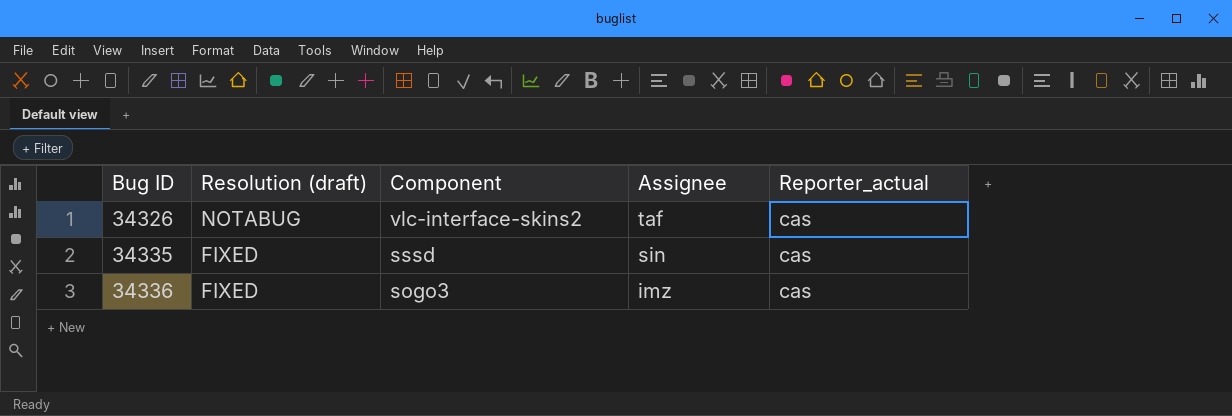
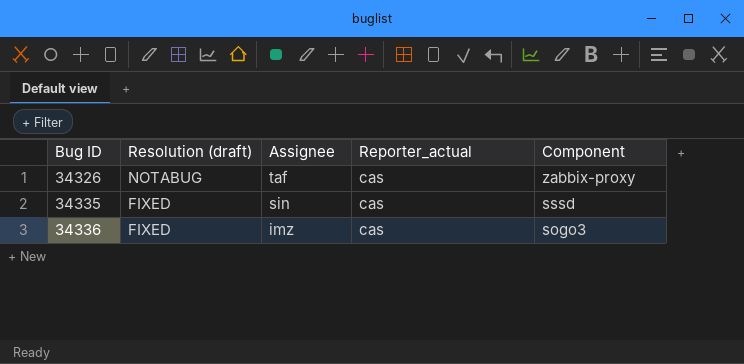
column Component | position: 3 -> 5
34326 | Component: vlc-interface-skins2 -> zabbix-proxy

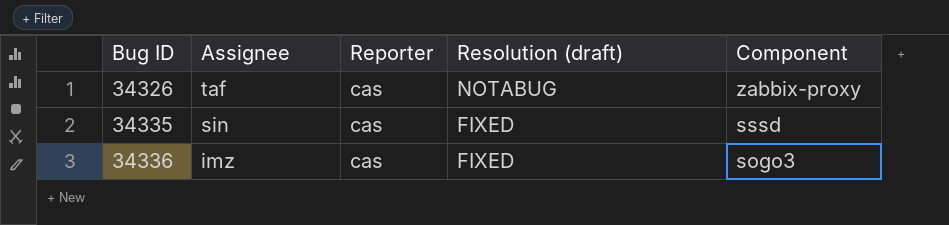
column name: Reporter_actual -> Reporter
column Resolution (draft) | position: 2 -> 4

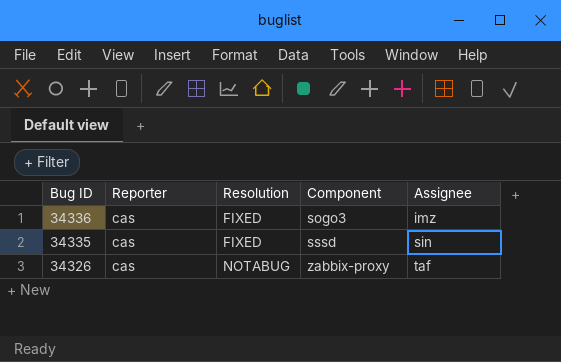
row order: Bug ID ascending -> Bug ID descending
column name: Resolution (draft) -> Resolution
column Assignee | position: 2 -> 5

